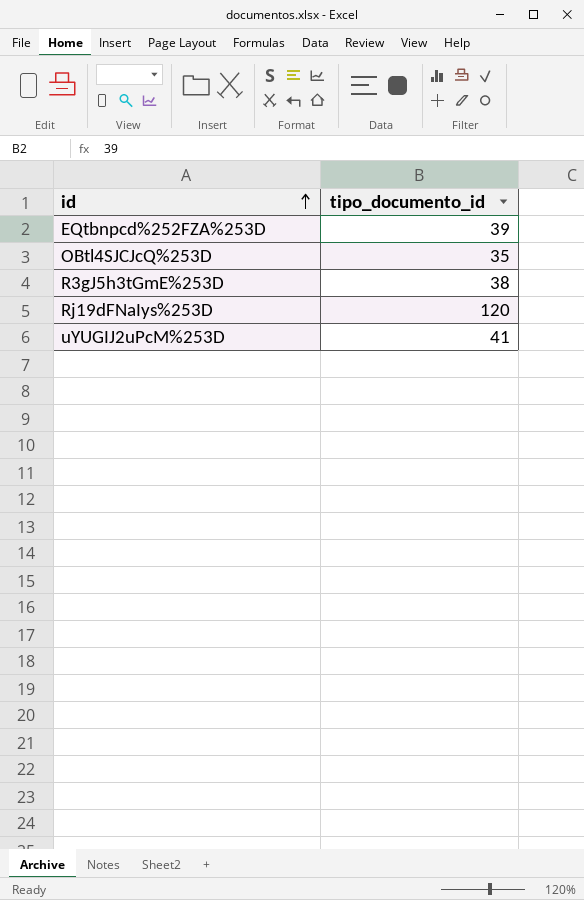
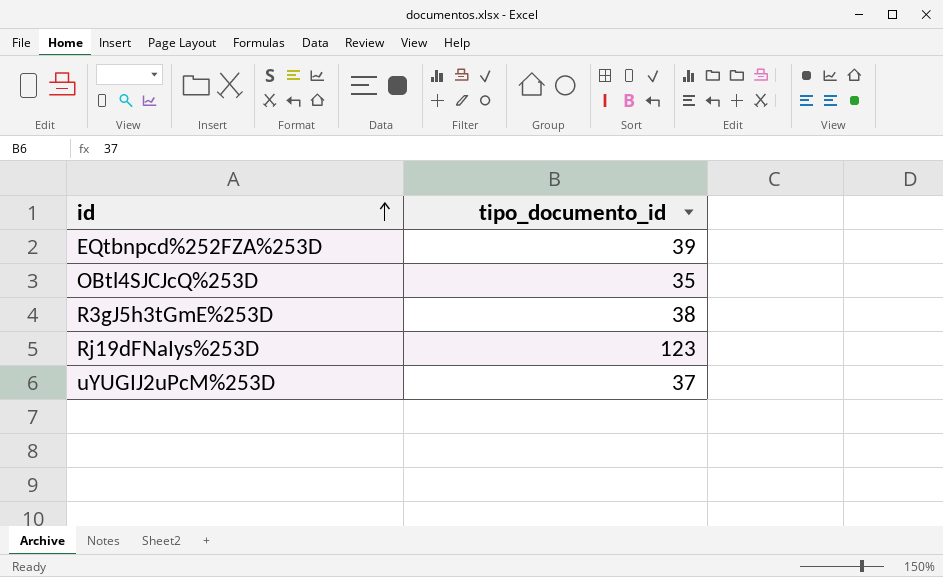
Rj19dFNaIys%253D | tipo_documento_id: 120 -> 123
uYUGIJ2uPcM%253D | tipo_documento_id: 41 -> 37

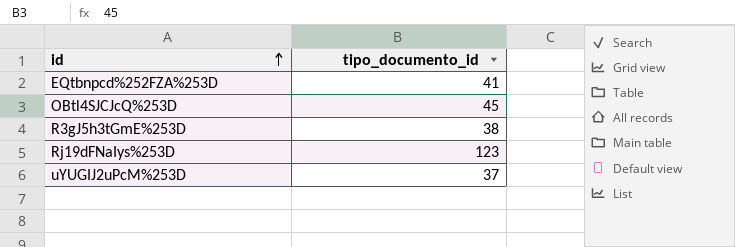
EQtbnpcd%252FZA%253D | tipo_documento_id: 39 -> 41
OBtl4SJCJcQ%253D | tipo_documento_id: 35 -> 45

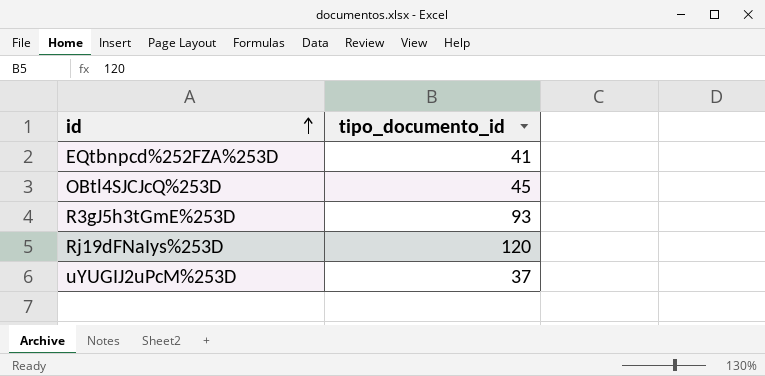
R3gJ5h3tGmE%253D | tipo_documento_id: 38 -> 93
Rj19dFNaIys%253D | tipo_documento_id: 123 -> 120

